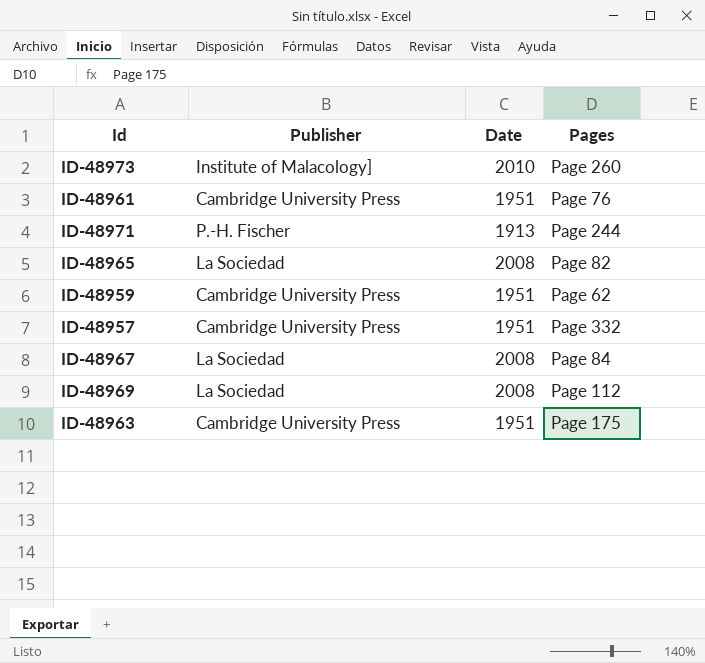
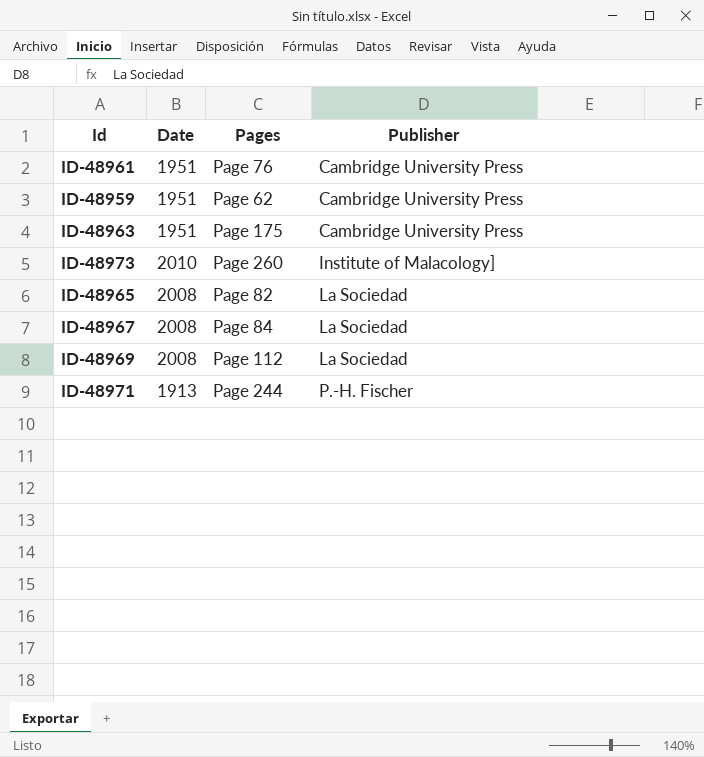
row order: none -> Publisher ascending
column Publisher | position: 2 -> 4
row ID-48957: Cambridge University Press | 1951 | Page 332 -> none

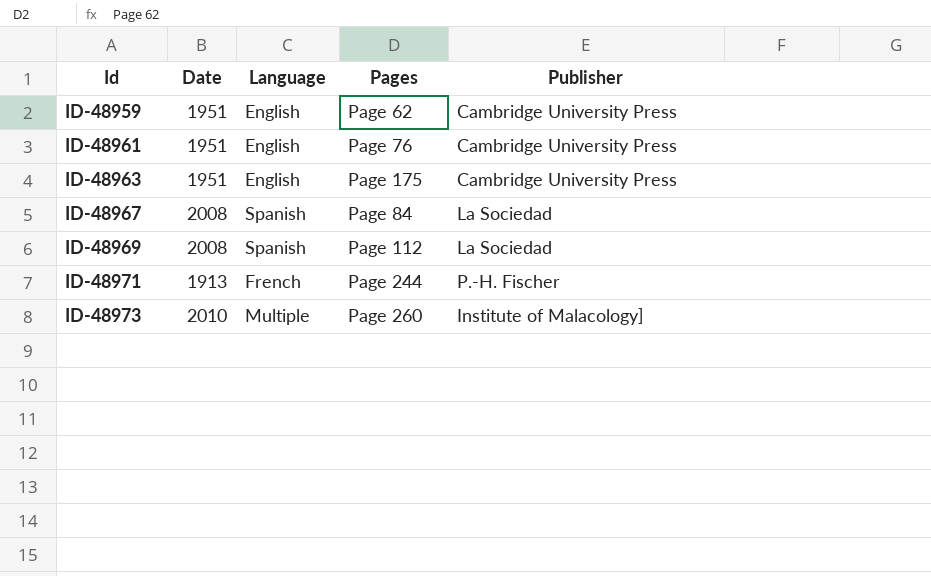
row order: Publisher ascending -> Id ascending
column Language | position: none -> 3
row ID-48965: 2008 | Page 82 | La Sociedad -> none

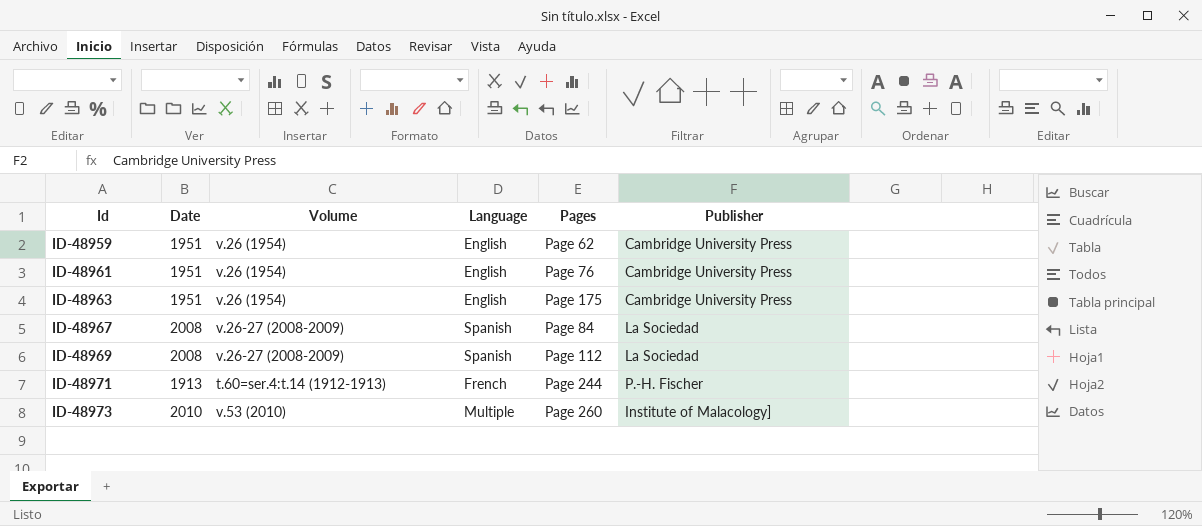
column Volume | position: none -> 3

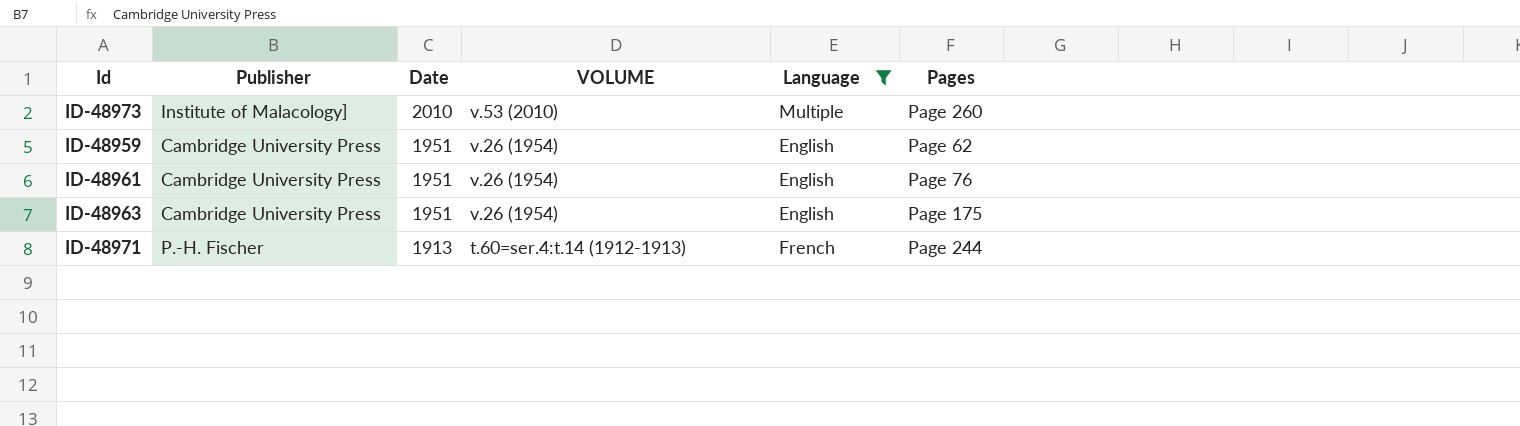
filter: none -> Language != Spanish
row order: Id ascending -> Date descending
column Publisher | position: 6 -> 2
column name: Volume -> VOLUME

